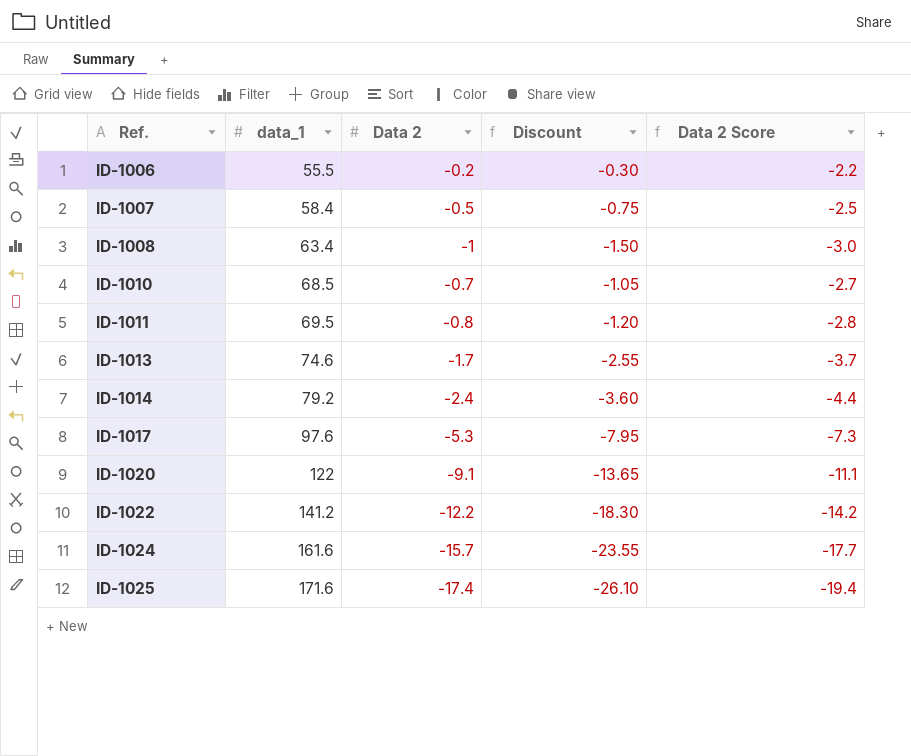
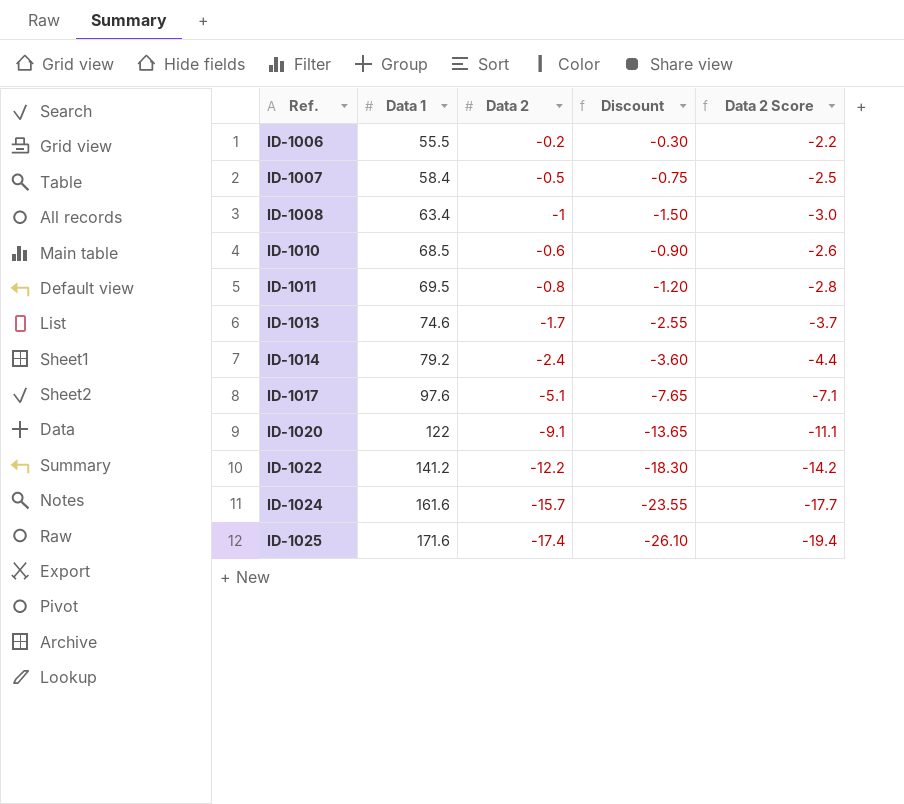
column name: data_1 -> Data 1
ID-1010 | Data 2: -0.7 -> -0.6
ID-1010 | Discount: -1.05 -> -0.90
ID-1010 | Data 2 Score: -2.7 -> -2.6
ID-1017 | Data 2: -5.3 -> -5.1
ID-1017 | Discount: -7.95 -> -7.65
ID-1017 | Data 2 Score: -7.3 -> -7.1

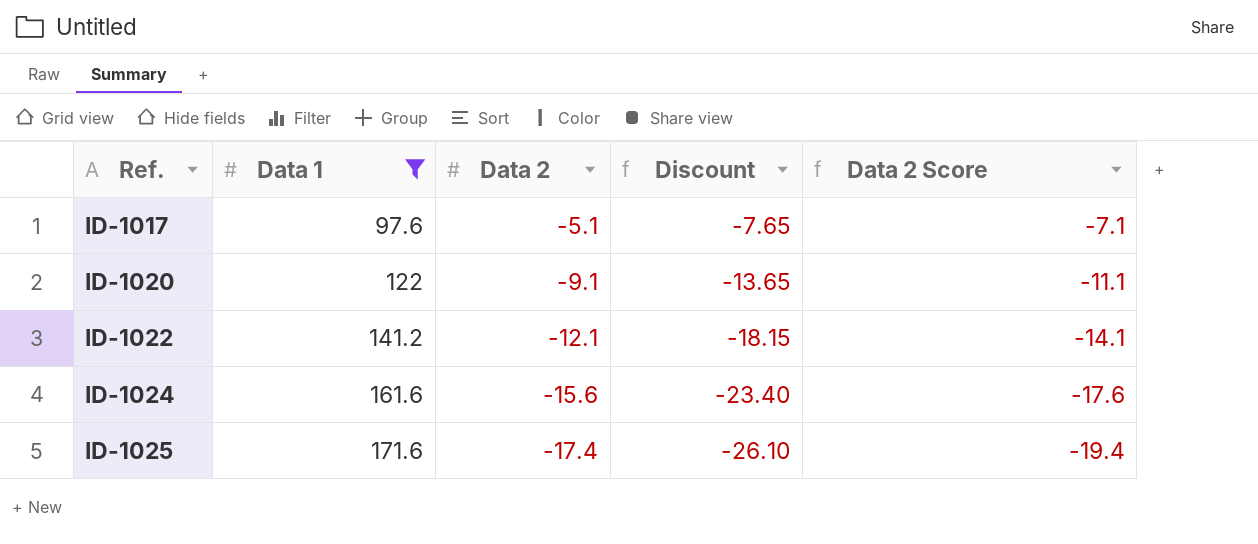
filter: none -> Data 1 >= 97.6
ID-1022 | Data 2: -12.2 -> -12.1
ID-1022 | Discount: -18.30 -> -18.15
ID-1022 | Data 2 Score: -14.2 -> -14.1
ID-1024 | Data 2: -15.7 -> -15.6
ID-1024 | Discount: -23.55 -> -23.40
ID-1024 | Data 2 Score: -17.7 -> -17.6

